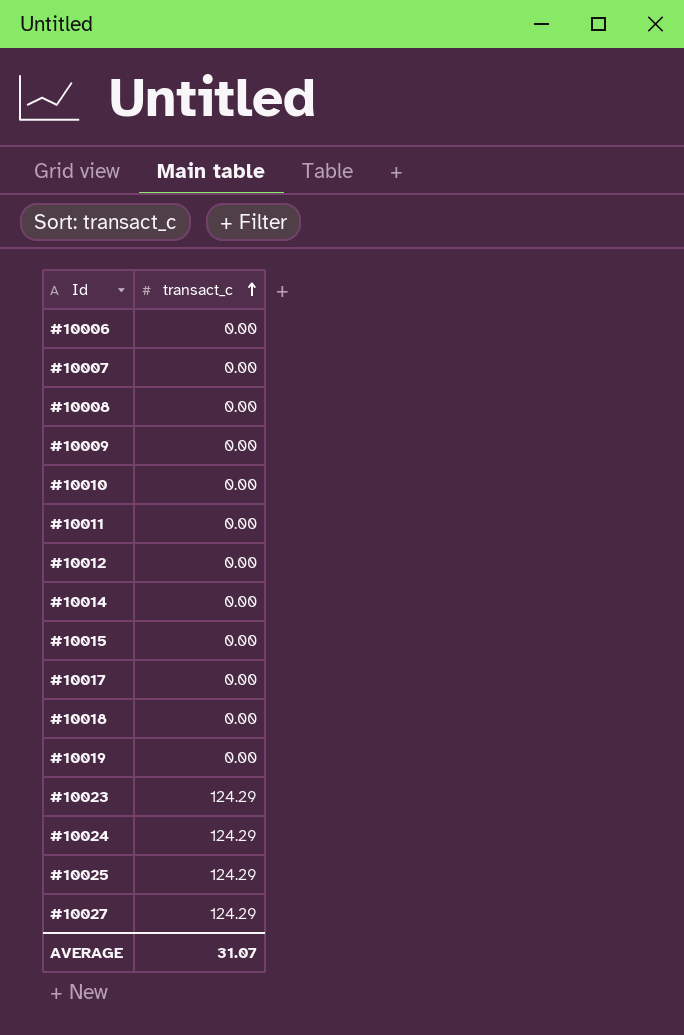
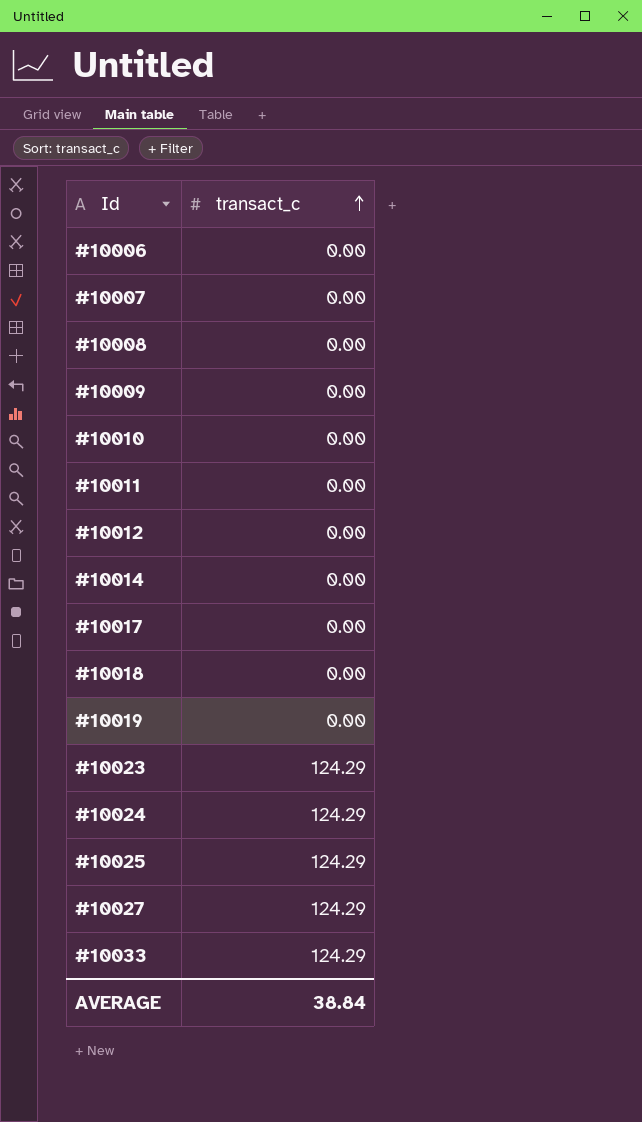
row #10015: 0.00 -> none
row #10033: none -> 124.29
AVERAGE | transact_c: 31.07 -> 38.84

